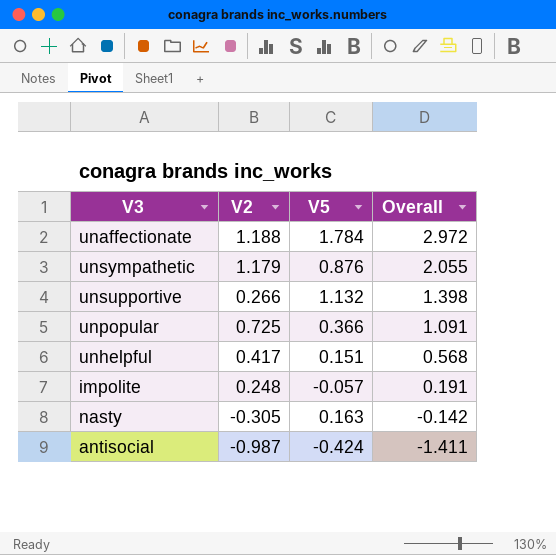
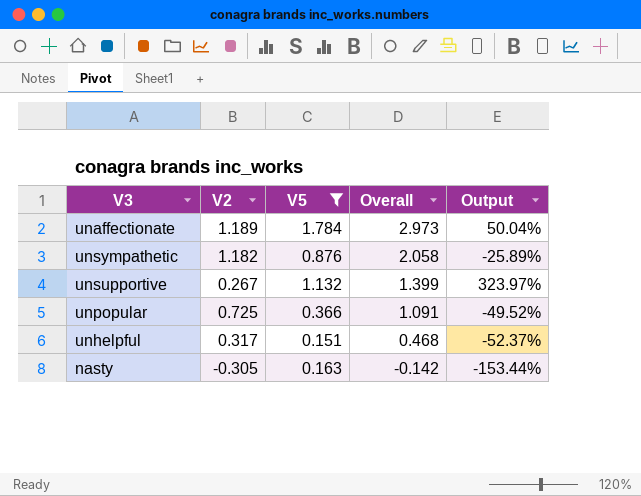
filter: none -> V5 >= 0.151
column Output | formula: none -> ([V5] - [V2]) / [V2]
unaffectionate | V2: 1.188 -> 1.189
unaffectionate | Overall: 2.972 -> 2.973
unsympathetic | V2: 1.179 -> 1.182
unsympathetic | Overall: 2.055 -> 2.058
unsupportive | V2: 0.266 -> 0.267
unsupportive | Overall: 1.398 -> 1.399
unhelpful | V2: 0.417 -> 0.317
unhelpful | Overall: 0.568 -> 0.468

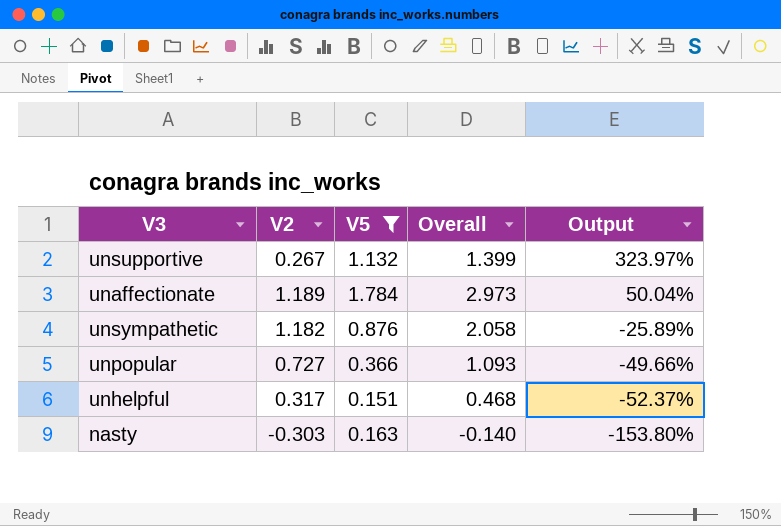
row order: Overall descending -> Output descending
unpopular | V2: 0.725 -> 0.727
unpopular | Overall: 1.091 -> 1.093
unpopular | Output: -49.52% -> -49.66%
nasty | V2: -0.305 -> -0.303
nasty | Overall: -0.142 -> -0.140
nasty | Output: -153.44% -> -153.80%

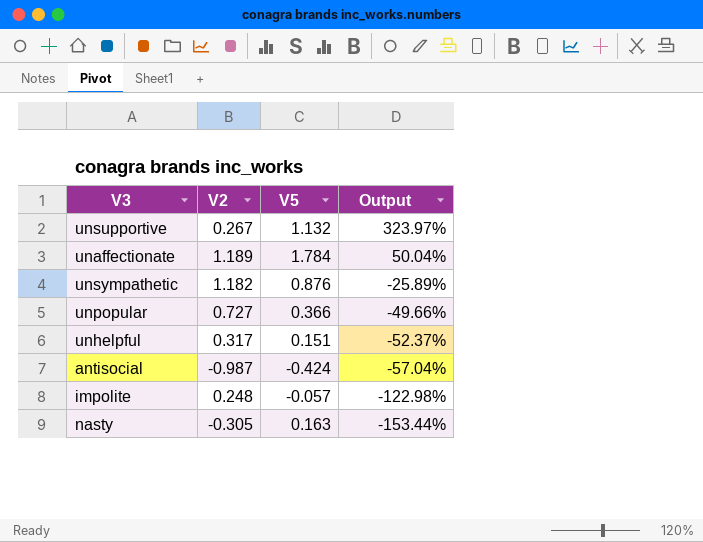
filter: V5 >= 0.151 -> none
column Overall | formula: [V2] + [V5] -> none
nasty | V2: -0.303 -> -0.305
nasty | Output: -153.80% -> -153.44%

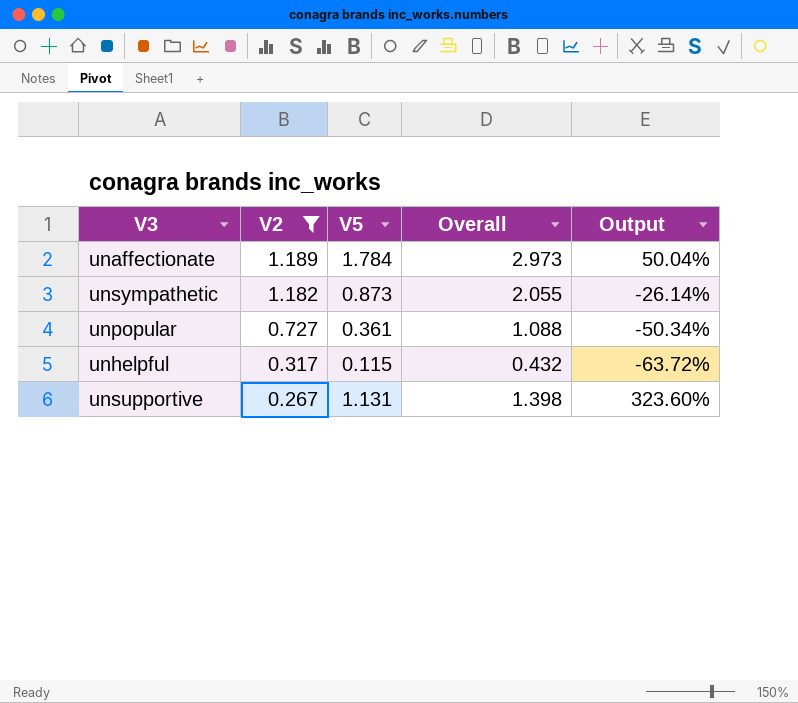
filter: none -> V2 >= 0.267
row order: Output descending -> V2 descending
column Overall | formula: none -> [V2] + [V5]
unsympathetic | V5: 0.876 -> 0.873
unsympathetic | Output: -25.89% -> -26.14%
unpopular | V5: 0.366 -> 0.361
unpopular | Output: -49.66% -> -50.34%
unhelpful | V5: 0.151 -> 0.115
unhelpful | Output: -52.37% -> -63.72%
unsupportive | V5: 1.132 -> 1.131
unsupportive | Output: 323.97% -> 323.60%

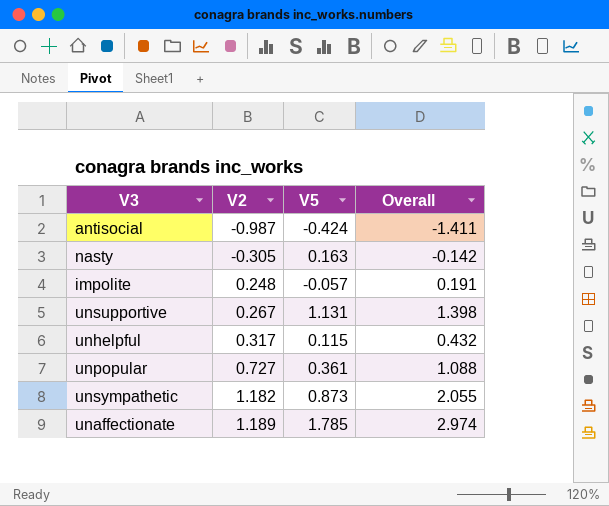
filter: V2 >= 0.267 -> none
row order: V2 descending -> V2 ascending
column Output | formula: ([V5] - [V2]) / [V2] -> none
unaffectionate | V5: 1.784 -> 1.785
unaffectionate | Overall: 2.973 -> 2.974

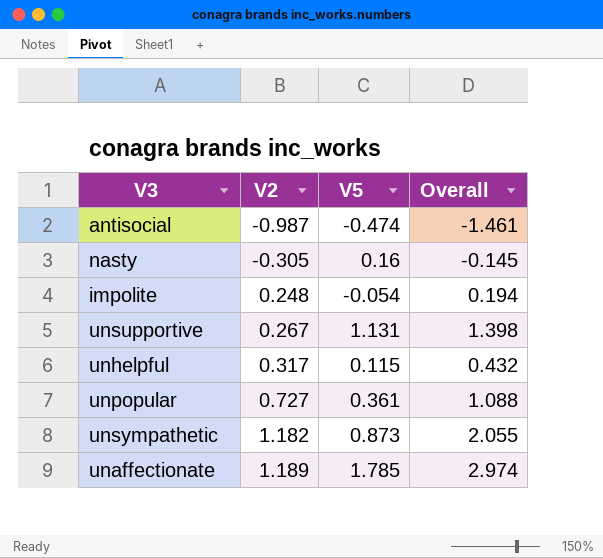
antisocial | V5: -0.424 -> -0.474
antisocial | Overall: -1.411 -> -1.461
nasty | V5: 0.163 -> 0.16
nasty | Overall: -0.142 -> -0.145
impolite | V5: -0.057 -> -0.054
impolite | Overall: 0.191 -> 0.194

